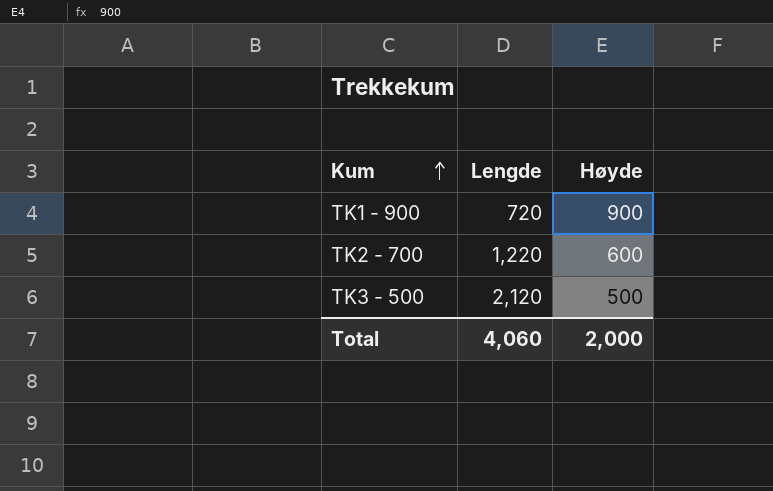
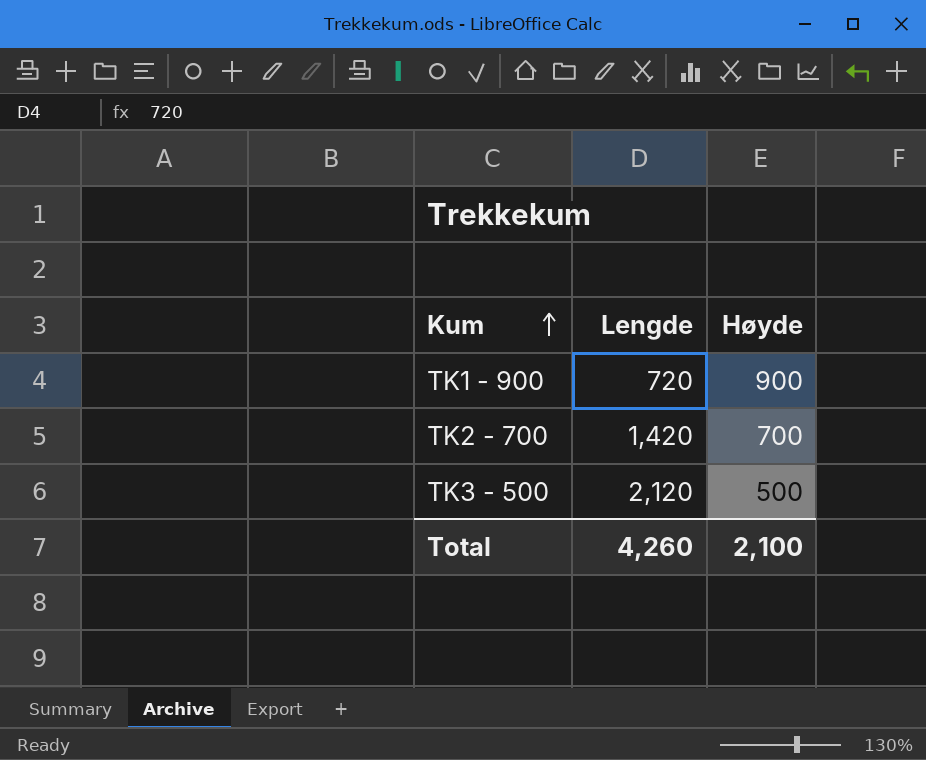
TK2 - 700 | Lengde: 1,220 -> 1,420
TK2 - 700 | Høyde: 600 -> 700
Total | Lengde: 4,060 -> 4,260
Total | Høyde: 2,000 -> 2,100

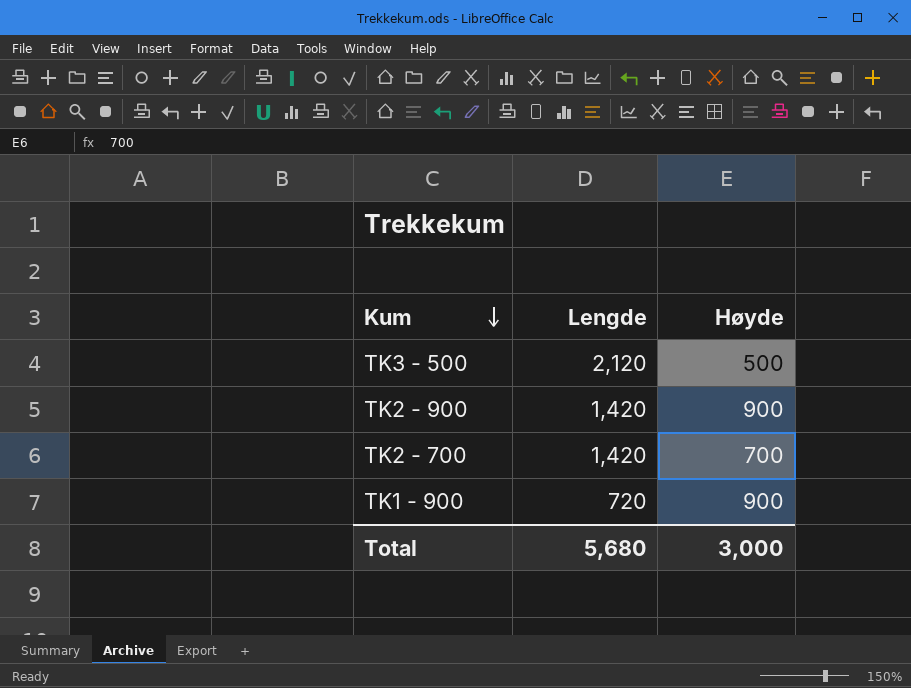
row order: Kum ascending -> Kum descending
row TK2 - 900: none -> 1,420 | 900
Total | Lengde: 4,260 -> 5,680
Total | Høyde: 2,100 -> 3,000

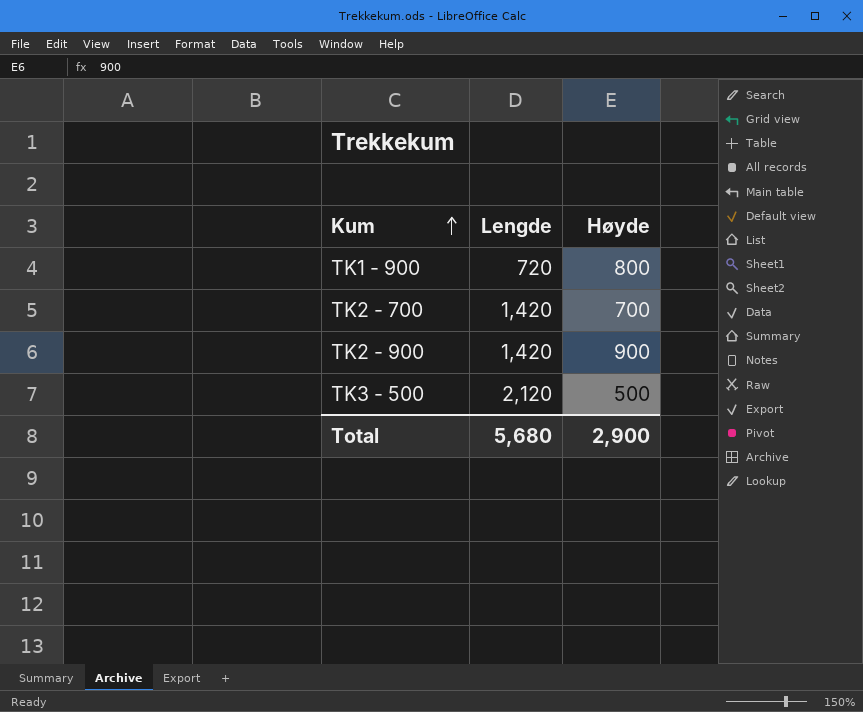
row order: Kum descending -> Kum ascending
TK1 - 900 | Høyde: 900 -> 800
Total | Høyde: 3,000 -> 2,900

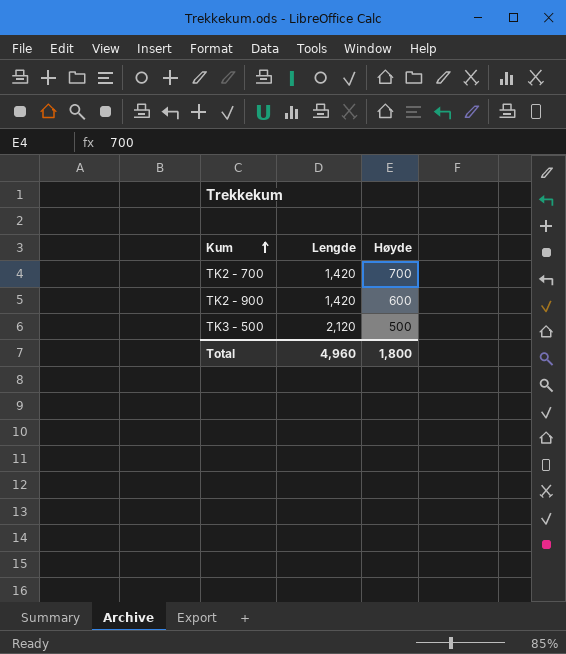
row TK1 - 900: 720 | 800 -> none
TK2 - 900 | Høyde: 900 -> 600
Total | Lengde: 5,680 -> 4,960
Total | Høyde: 2,900 -> 1,800

